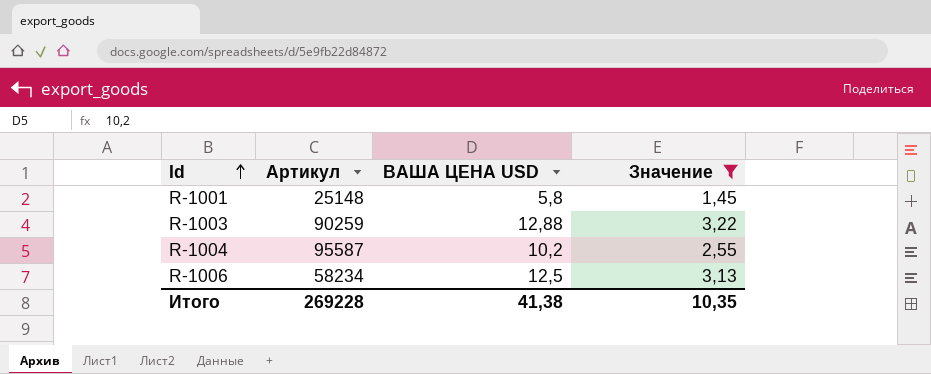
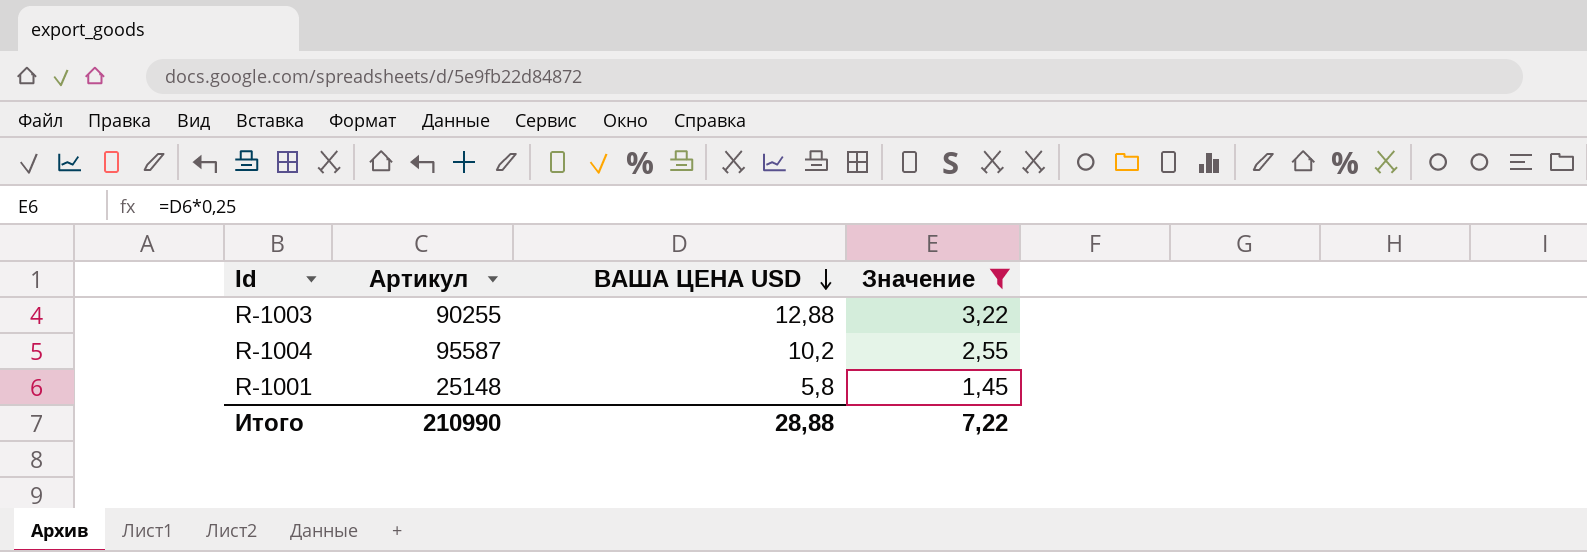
row order: Id ascending -> ВАША ЦЕНА USD descending
row R-1006: 58234 | 12,5 | 3,13 -> none
R-1003 | Артикул: 90259 -> 90255
Итого | Артикул: 269228 -> 210990
Итого | ВАША ЦЕНА USD: 41,38 -> 28,88
Итого | Значение: 10,35 -> 7,22

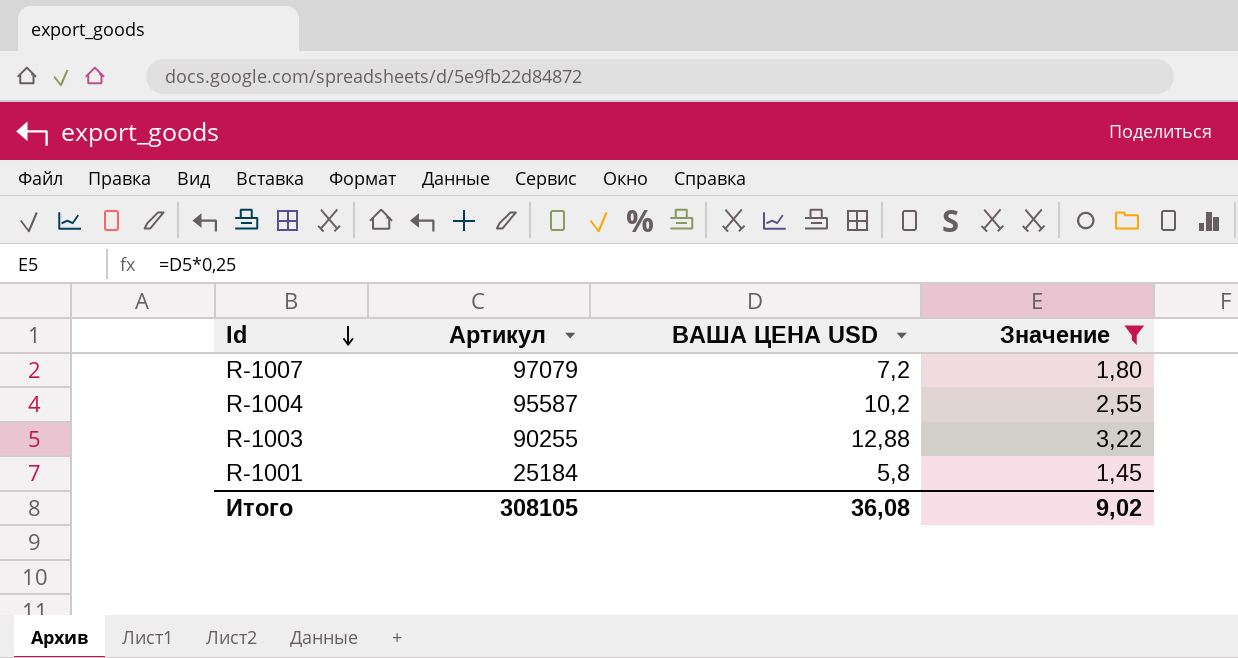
row order: ВАША ЦЕНА USD descending -> Id descending
row R-1007: none -> 97079 | 7,2 | 1,80
R-1001 | Артикул: 25148 -> 25184
Итого | Артикул: 210990 -> 308105
Итого | ВАША ЦЕНА USD: 28,88 -> 36,08
Итого | Значение: 7,22 -> 9,02

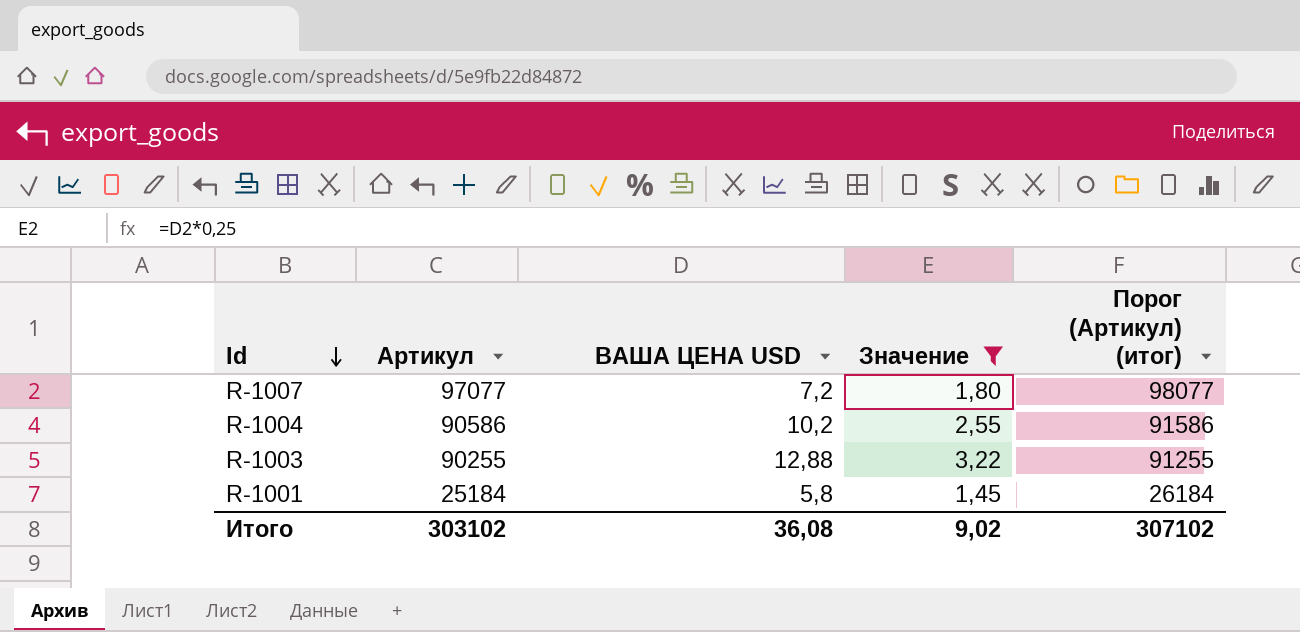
column Порог (Артикул) (итог) | formula: none -> [Артикул] + 1000
R-1007 | Артикул: 97079 -> 97077
R-1004 | Артикул: 95587 -> 90586
Итого | Артикул: 308105 -> 303102

